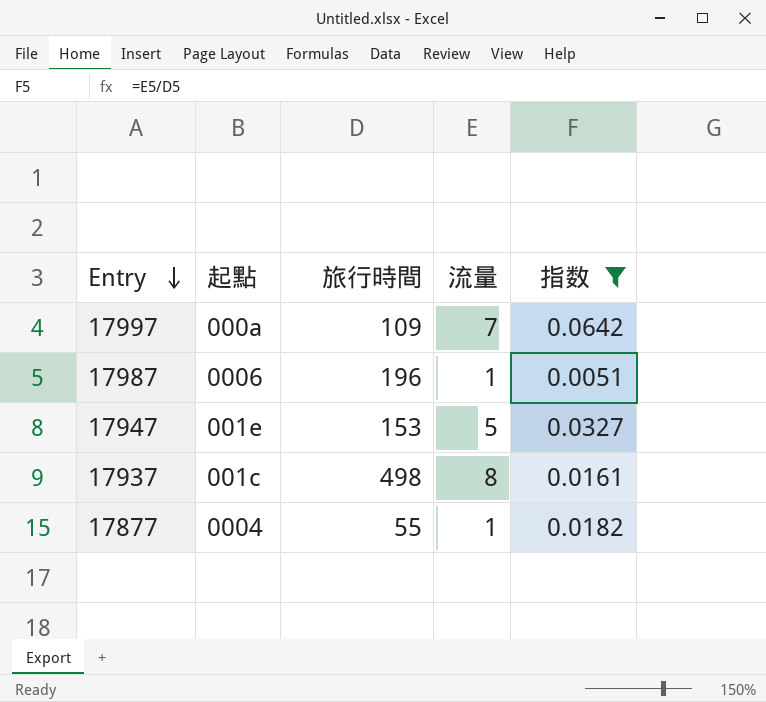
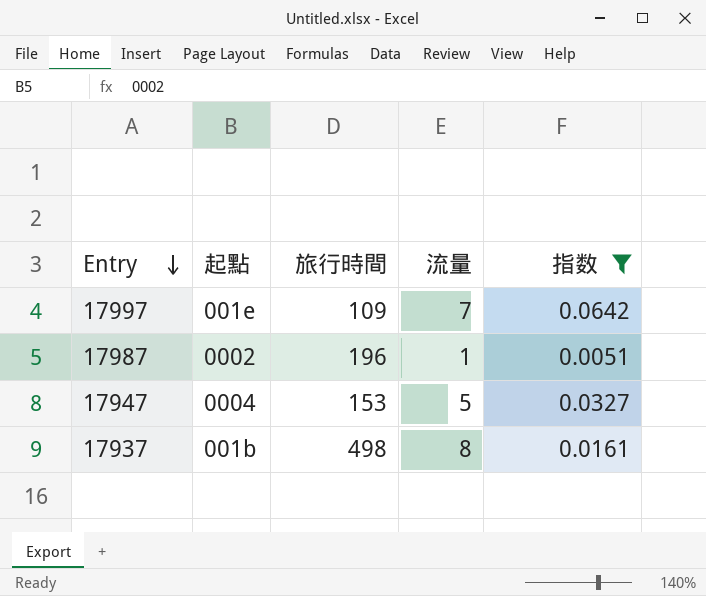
row 17877: 0004 | 55 | 1 | 0.0182 -> none
17997 | 起點: 000a -> 001e
17987 | 起點: 0006 -> 0002
17947 | 起點: 001e -> 0004
17937 | 起點: 001c -> 001b

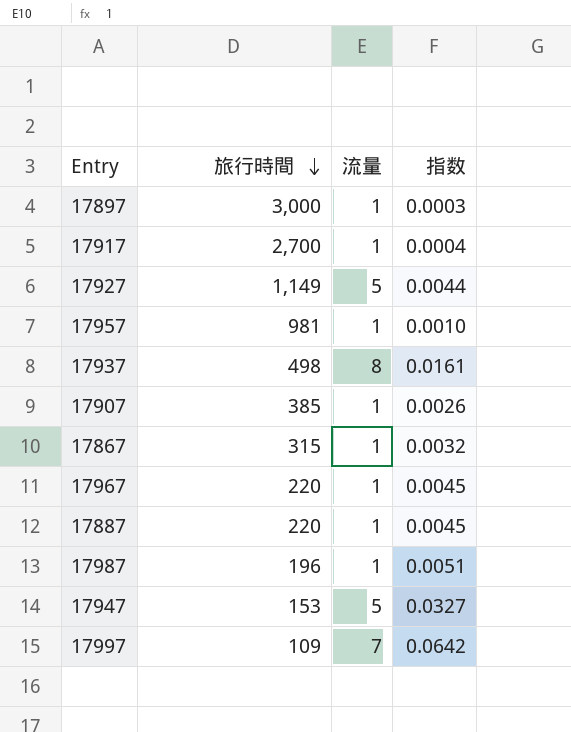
filter: 指数 >= 0.0051 -> none
row order: Entry descending -> 旅行時間 descending
column 起點 | position: 2 -> none

